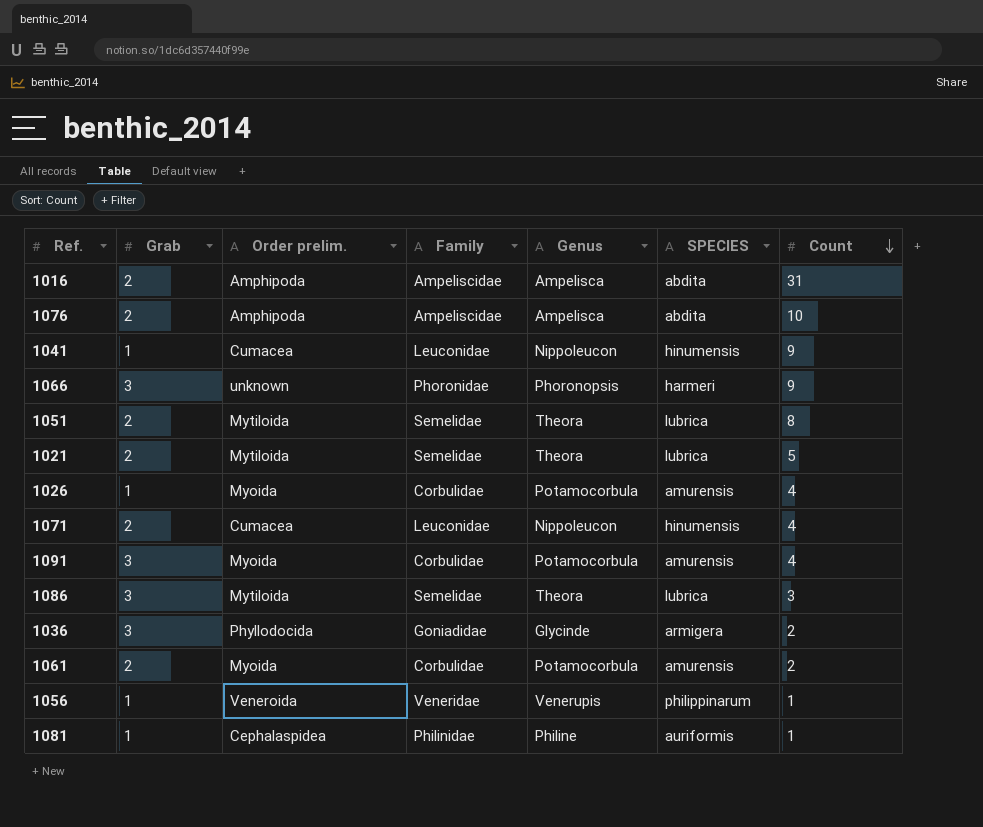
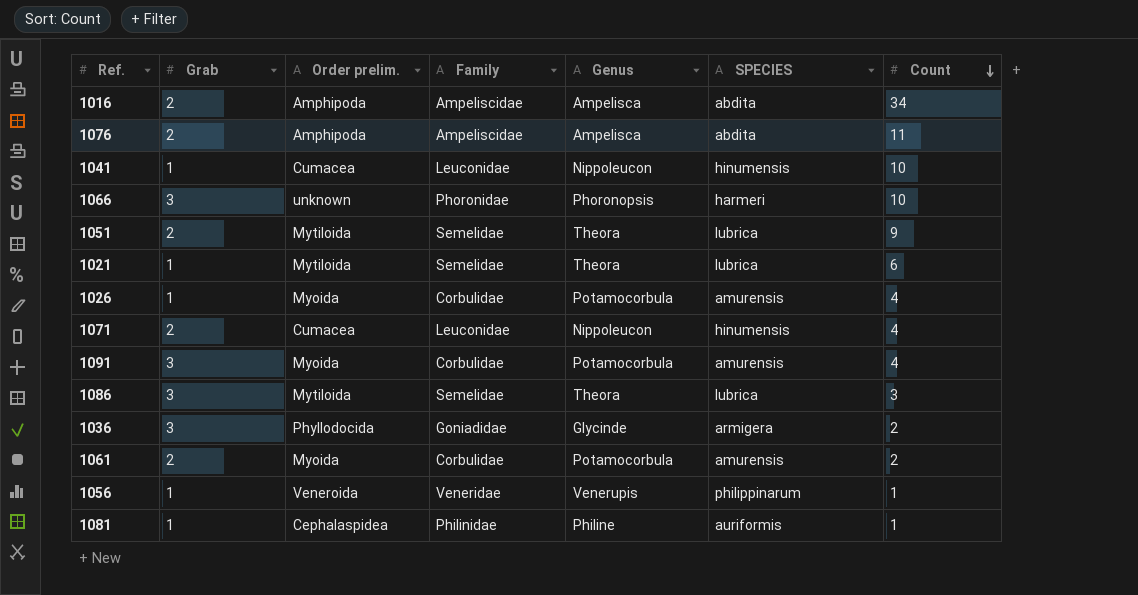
1016 | Count: 31 -> 34
1076 | Count: 10 -> 11
1041 | Count: 9 -> 10
1066 | Count: 9 -> 10
1051 | Count: 8 -> 9
1021 | Grab: 2 -> 1
1021 | Count: 5 -> 6

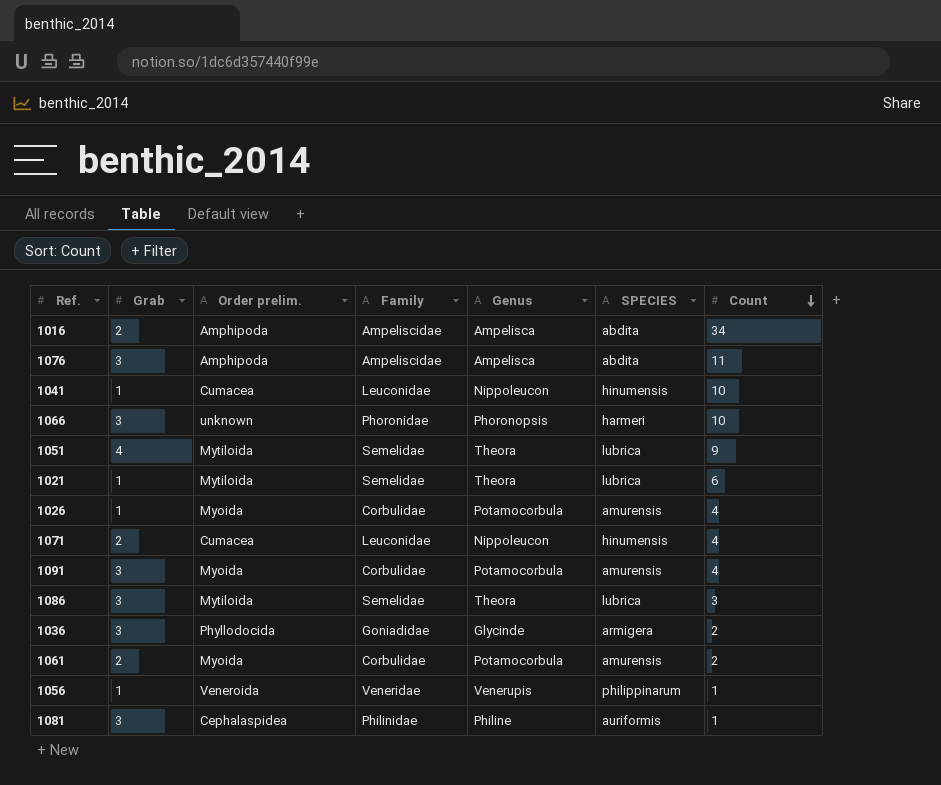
1076 | Grab: 2 -> 3
1051 | Grab: 2 -> 4
1081 | Grab: 1 -> 3

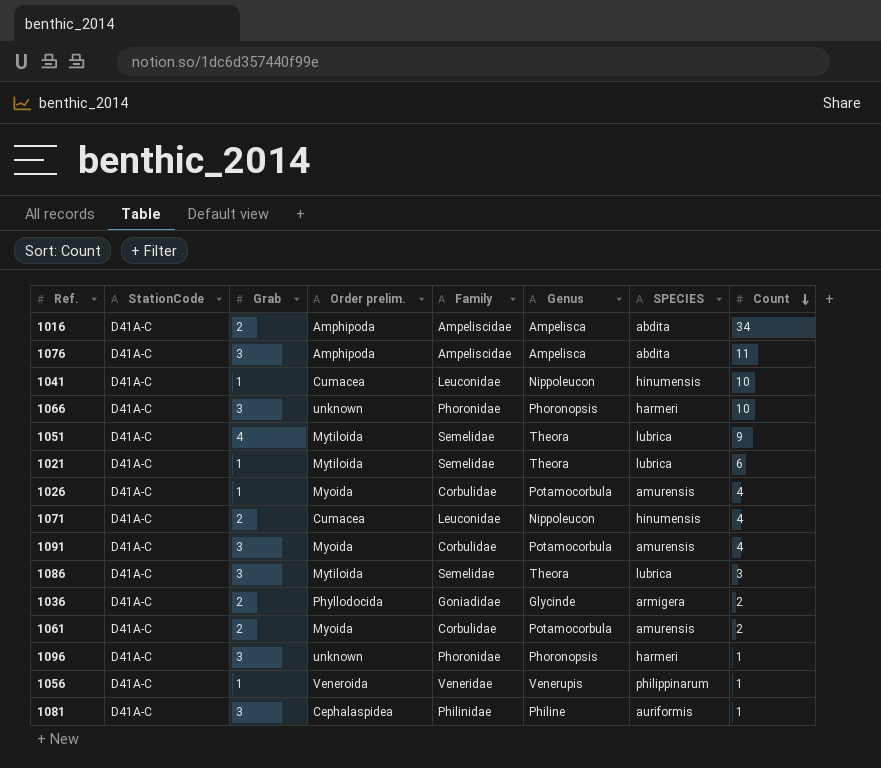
column StationCode | position: none -> 2
1036 | Grab: 3 -> 2
row 1096: none -> D41A-C | 3 | unknown | Phoronidae | Phoronopsis | harmeri | 1

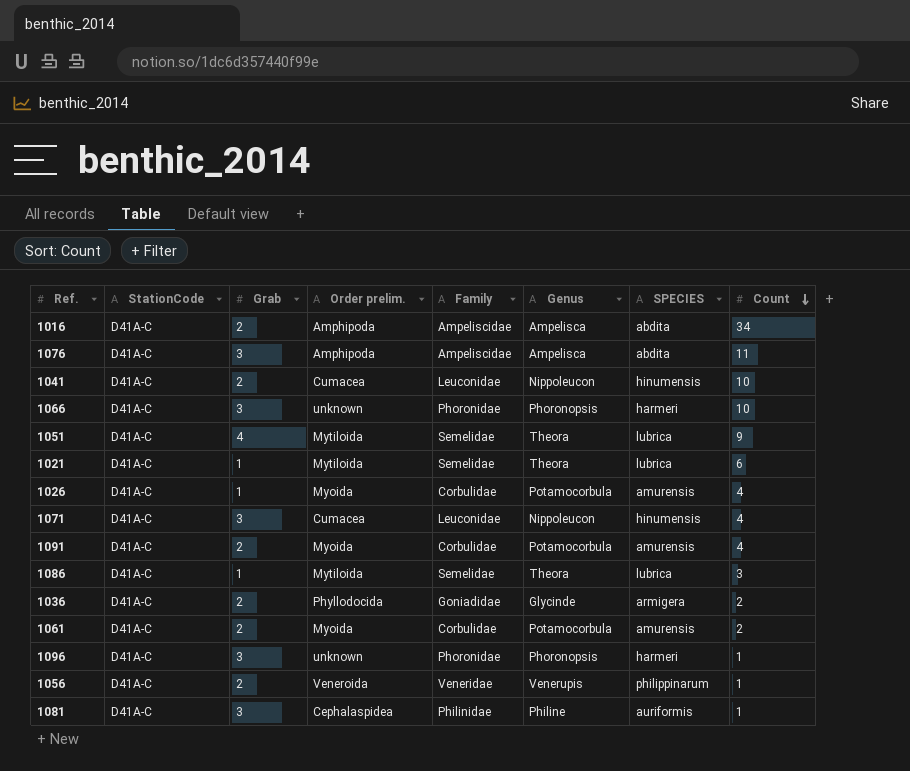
1041 | Grab: 1 -> 2
1071 | Grab: 2 -> 3
1091 | Grab: 3 -> 2
1086 | Grab: 3 -> 1
1056 | Grab: 1 -> 2

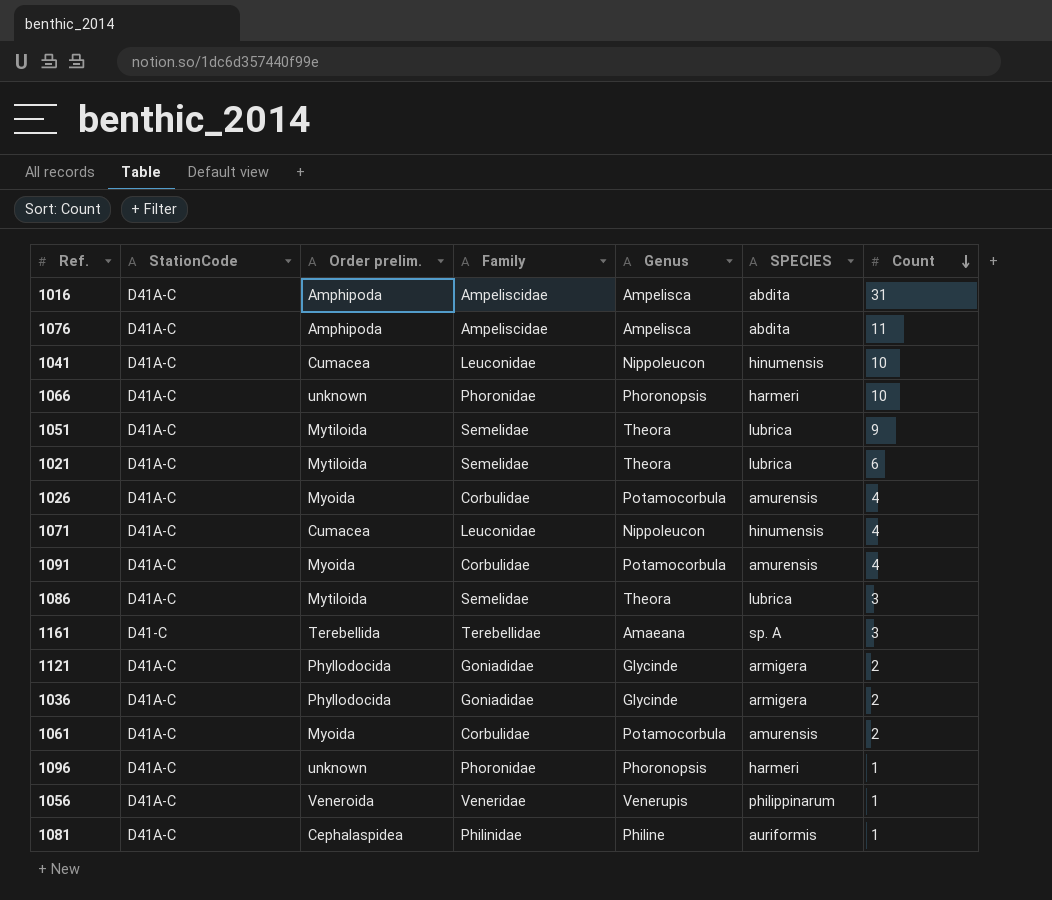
column Grab | position: 3 -> none
1016 | Count: 34 -> 31
row 1161: none -> D41-C | Terebellida | Terebellidae | Amaeana | sp. A | 3
row 1121: none -> D41A-C | Phyllodocida | Goniadidae | Glycinde | armigera | 2

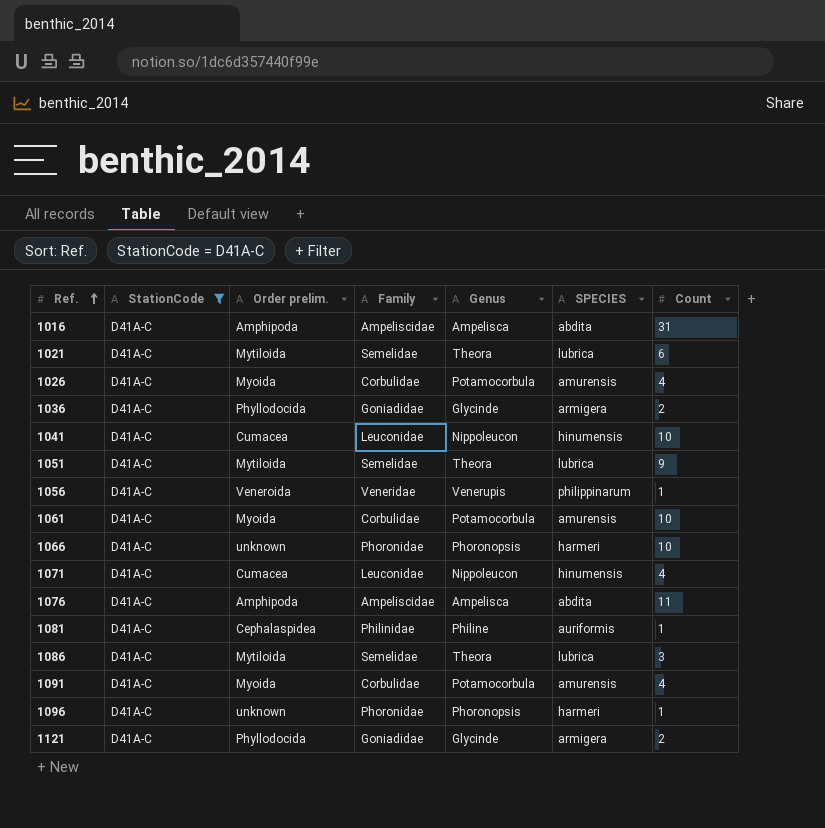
filter: none -> StationCode = D41A-C
row order: Count descending -> Ref. ascending
1061 | Count: 2 -> 10

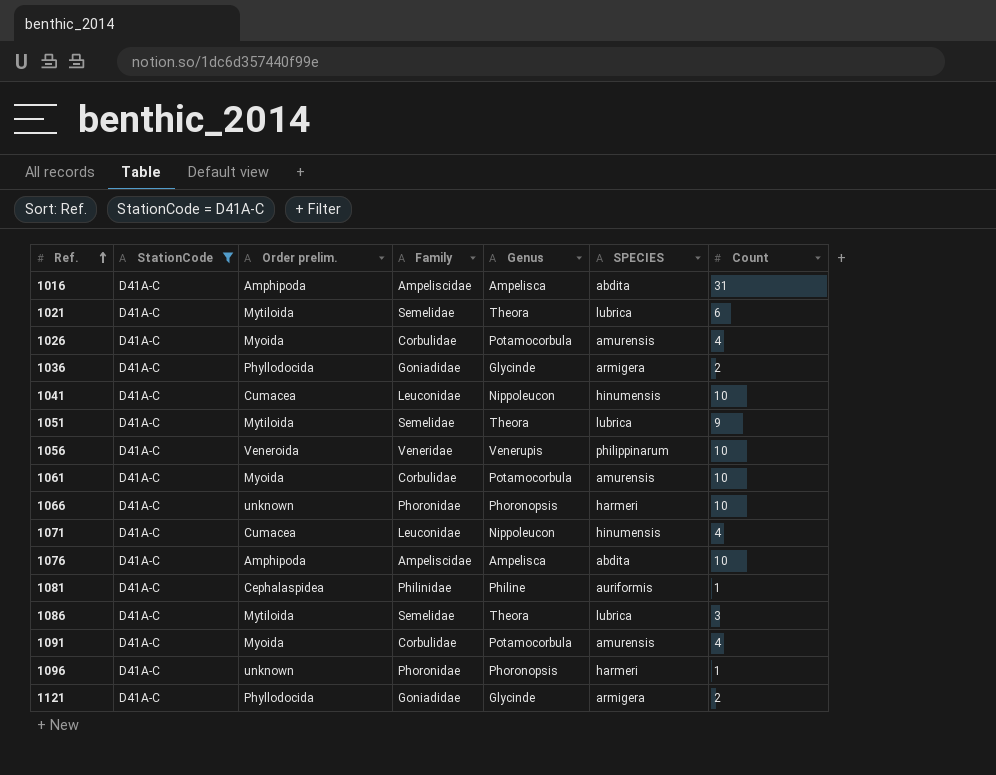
1056 | Count: 1 -> 10
1076 | Count: 11 -> 10

